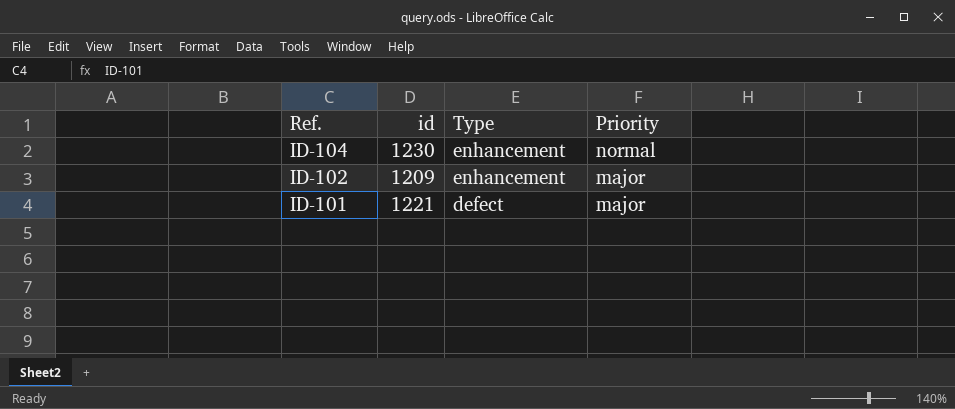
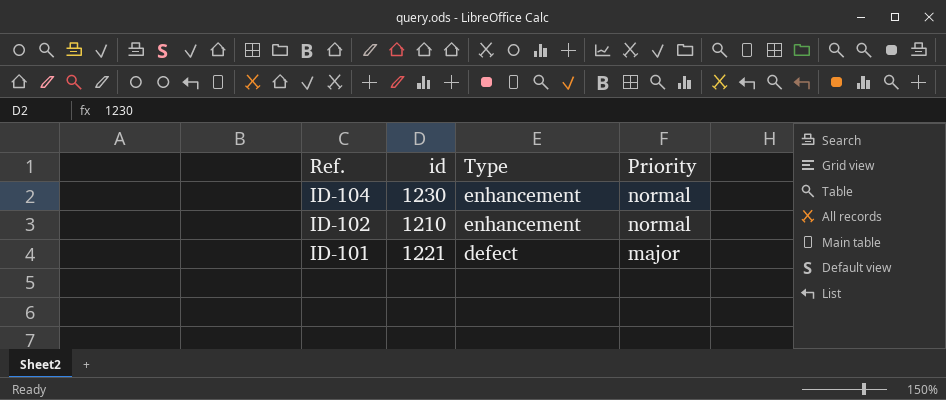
ID-102 | id: 1209 -> 1210
ID-102 | Priority: major -> normal

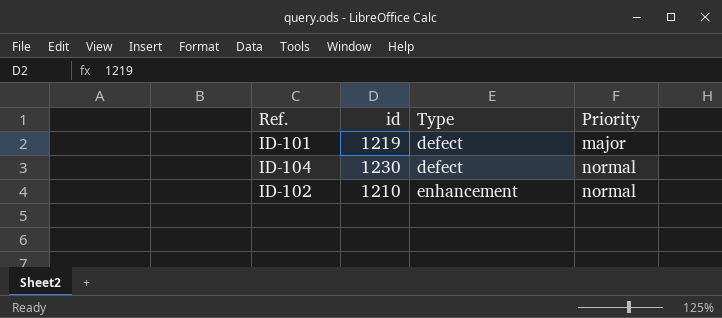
row order: Ref. descending -> Type ascending
ID-101 | id: 1221 -> 1219
ID-104 | Type: enhancement -> defect

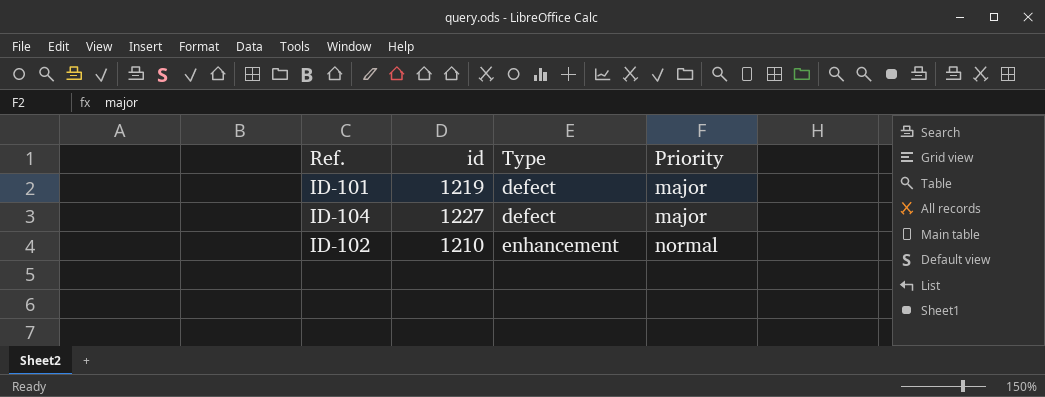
ID-104 | id: 1230 -> 1227
ID-104 | Priority: normal -> major

